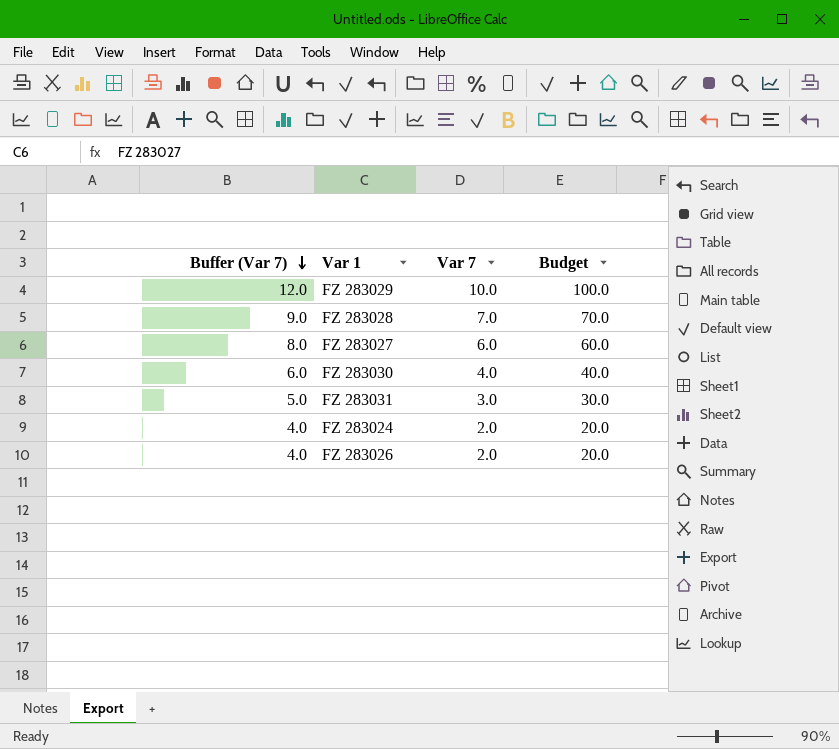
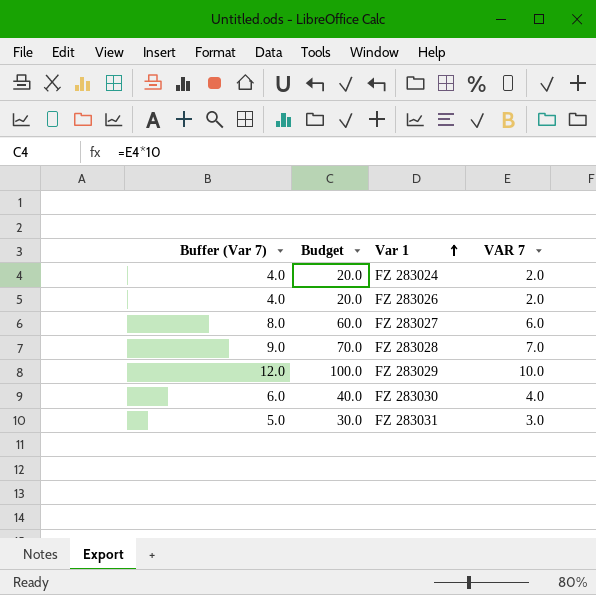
row order: Buffer (Var 7) descending -> Var 1 ascending
column Budget | position: 4 -> 2
column name: Var 7 -> VAR 7

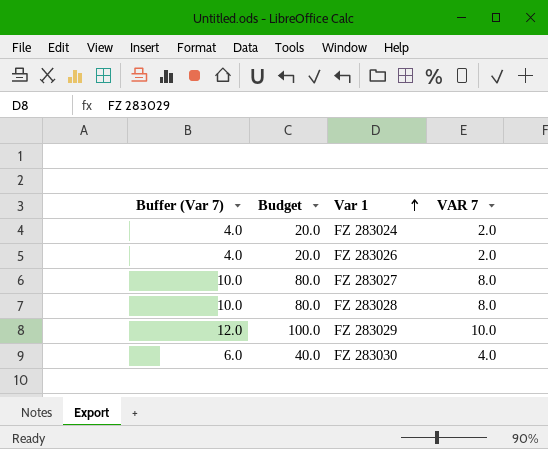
row FZ 283031: 5.0 | 30.0 | 3.0 -> none
FZ 283027 | Buffer (Var 7): 8.0 -> 10.0
FZ 283027 | Budget: 60.0 -> 80.0
FZ 283027 | VAR 7: 6.0 -> 8.0
FZ 283028 | Buffer (Var 7): 9.0 -> 10.0
FZ 283028 | Budget: 70.0 -> 80.0
FZ 283028 | VAR 7: 7.0 -> 8.0

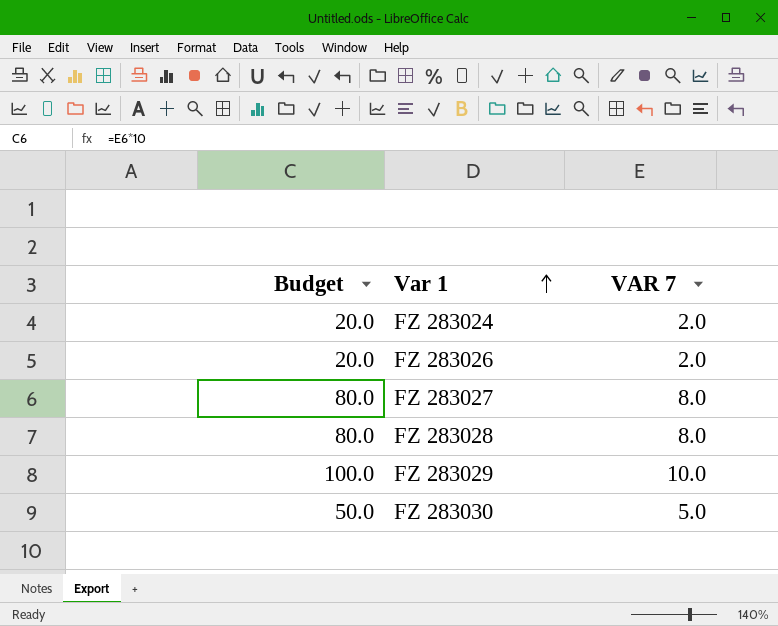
column Buffer (Var 7) | formula: [VAR 7] + 2 -> none
FZ 283030 | Budget: 40.0 -> 50.0
FZ 283030 | VAR 7: 4.0 -> 5.0

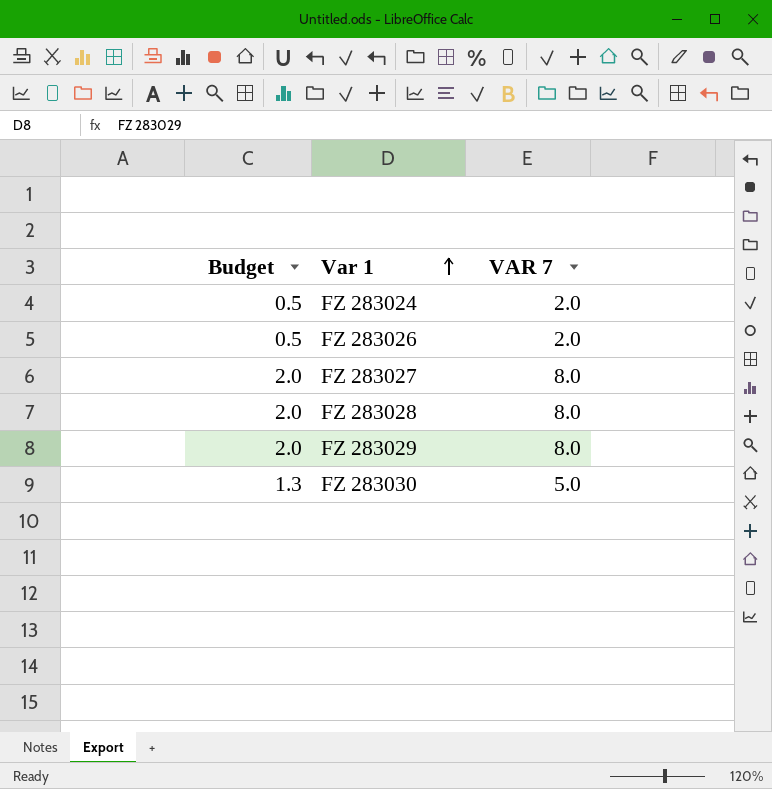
column Budget | formula: [VAR 7] * 10 -> [VAR 7] * 0.25
FZ 283029 | VAR 7: 10.0 -> 8.0

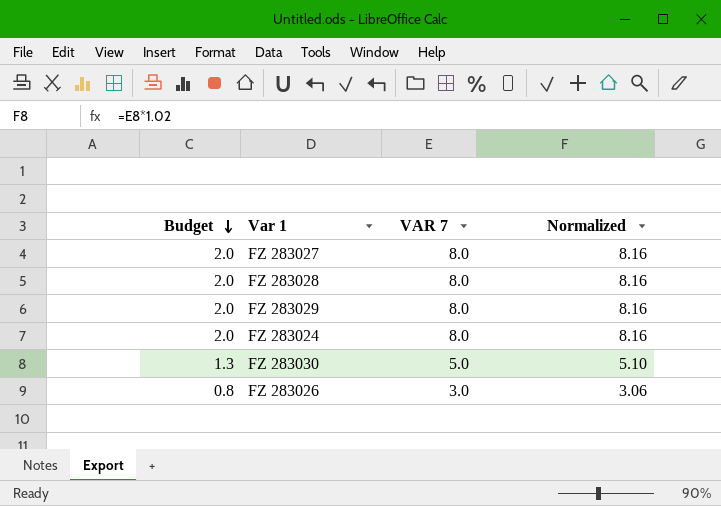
row order: Var 1 ascending -> Budget descending
column Normalized | formula: none -> [VAR 7] * 1.02
FZ 283024 | Budget: 0.5 -> 2.0
FZ 283024 | VAR 7: 2.0 -> 8.0
FZ 283026 | Budget: 0.5 -> 0.8
FZ 283026 | VAR 7: 2.0 -> 3.0

